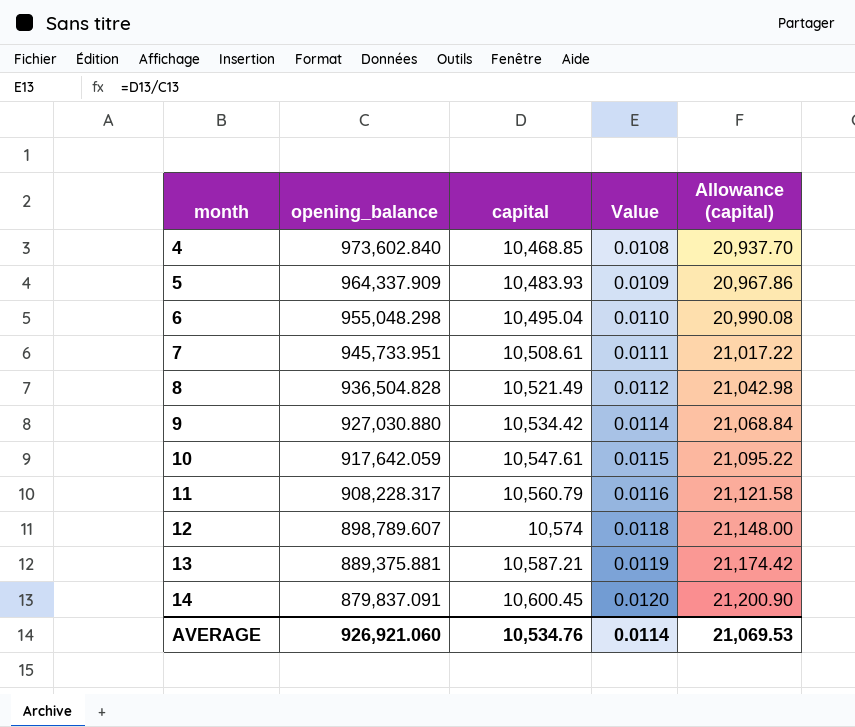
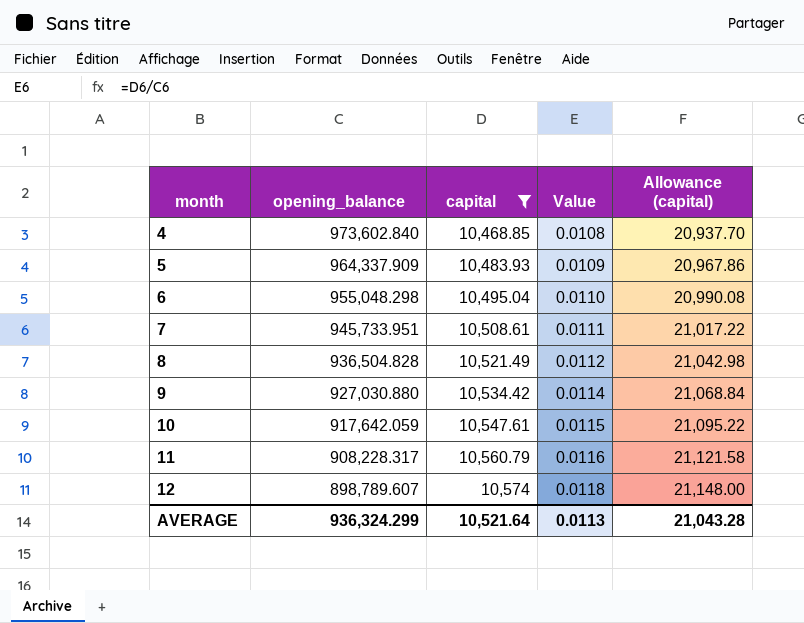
filter: none -> capital <= 10,574
AVERAGE | opening_balance: 926,921.060 -> 936,324.299
AVERAGE | capital: 10,534.76 -> 10,521.64
AVERAGE | Value: 0.0114 -> 0.0113
AVERAGE | Allowance (capital): 21,069.53 -> 21,043.28

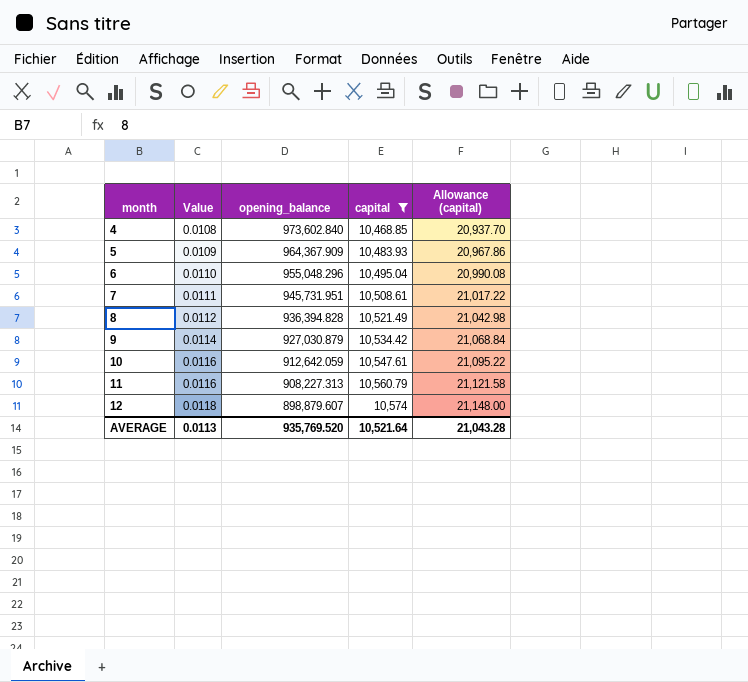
column Value | position: 4 -> 2
5 | opening_balance: 964,337.909 -> 964,367.909
6 | opening_balance: 955,048.298 -> 955,048.296
7 | opening_balance: 945,733.951 -> 945,731.951
8 | opening_balance: 936,504.828 -> 936,394.828
9 | opening_balance: 927,030.880 -> 927,030.879
10 | Value: 0.0115 -> 0.0116
10 | opening_balance: 917,642.059 -> 912,642.059
11 | opening_balance: 908,228.317 -> 908,227.313
12 | opening_balance: 898,789.607 -> 898,879.607
AVERAGE | opening_balance: 936,324.299 -> 935,769.520

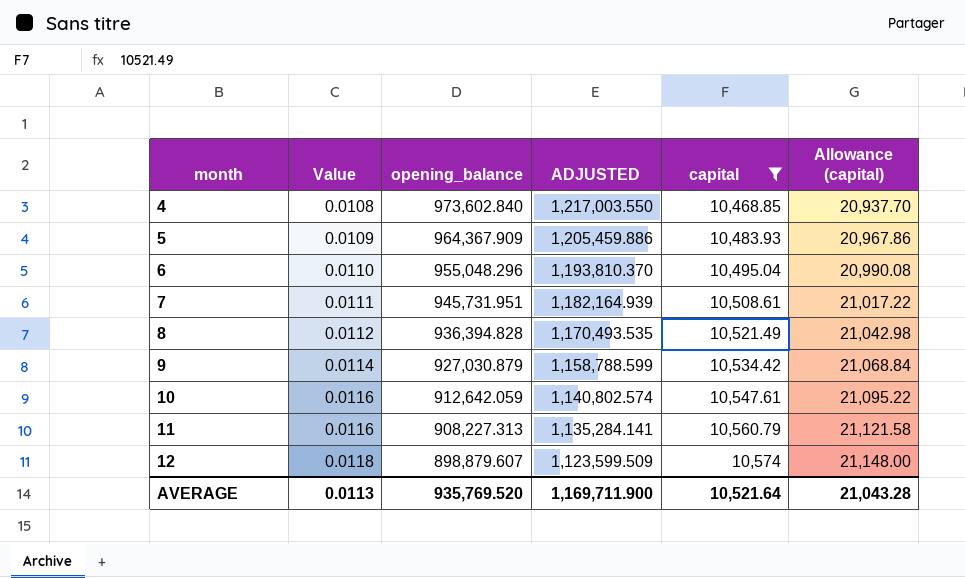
column ADJUSTED | formula: none -> [opening_balance] * 1.25

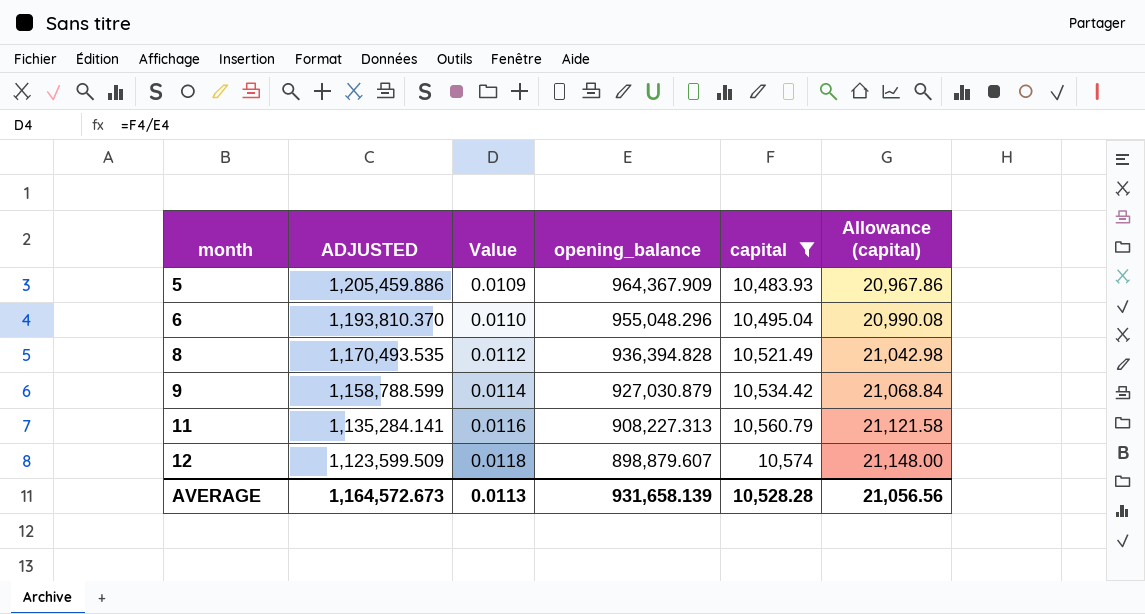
column ADJUSTED | position: 4 -> 2
row 4: 0.0108 | 973,602.840 | 1,217,003.550 | 10,468.85 | 20,937.70 -> none
row 7: 0.0111 | 945,731.951 | 1,182,164.939 | 10,508.61 | 21,017.22 -> none
row 10: 0.0116 | 912,642.059 | 1,140,802.574 | 10,547.61 | 21,095.22 -> none
AVERAGE | ADJUSTED: 1,169,711.900 -> 1,164,572.673
AVERAGE | opening_balance: 935,769.520 -> 931,658.139
AVERAGE | capital: 10,521.64 -> 10,528.28
AVERAGE | Allowance (capital): 21,043.28 -> 21,056.56

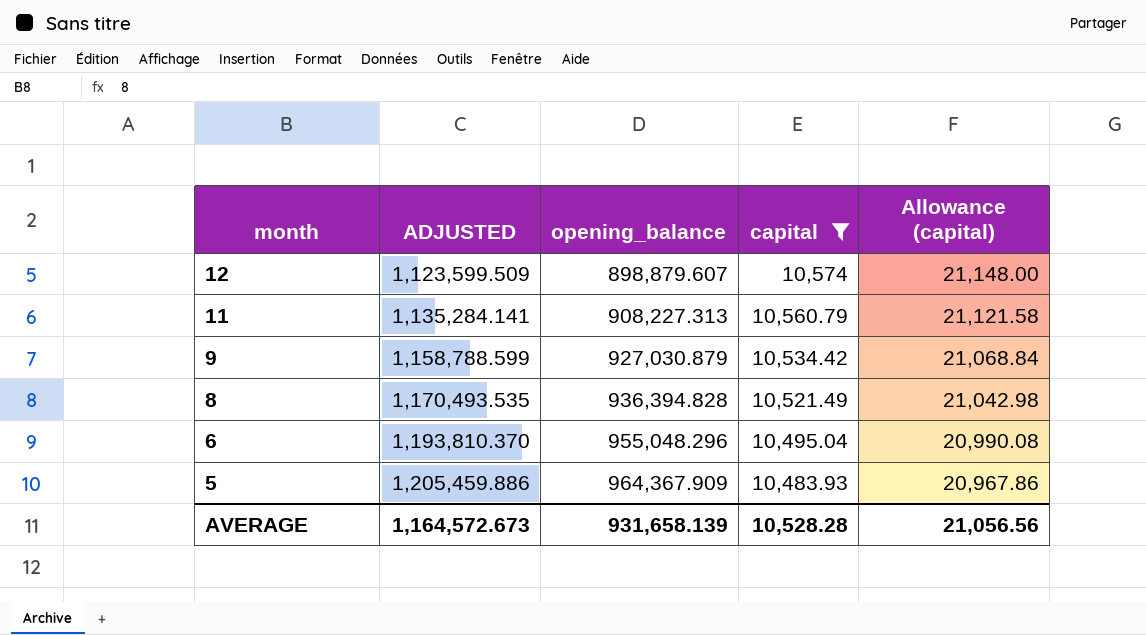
row order: month ascending -> month descending
column Value | formula: [capital] / [opening_balance] -> none

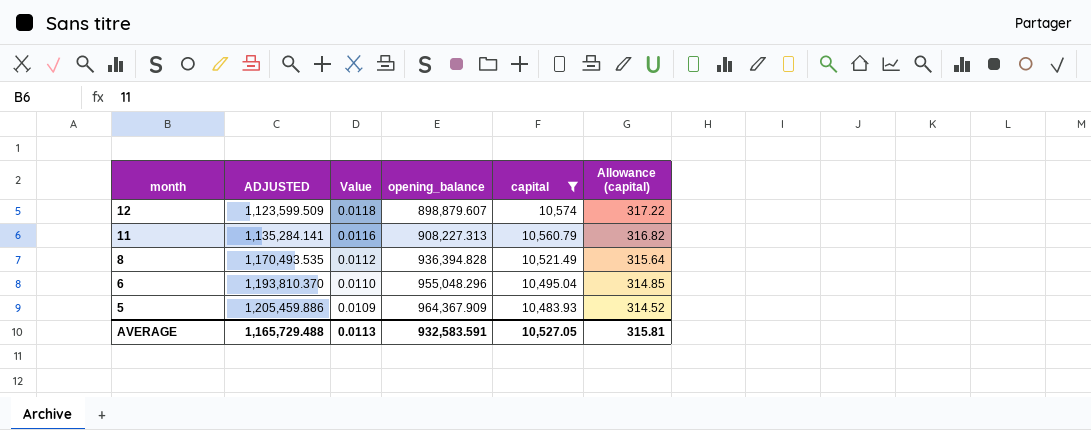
column Value | formula: none -> [capital] / [opening_balance]
column Allowance (capital) | formula: [capital] * 2 -> [capital] * 0.03
row 9: 1,158,788.599 | 927,030.879 | 10,534.42 | 21,068.84 -> none
AVERAGE | ADJUSTED: 1,164,572.673 -> 1,165,729.488
AVERAGE | opening_balance: 931,658.139 -> 932,583.591
AVERAGE | capital: 10,528.28 -> 10,527.05
AVERAGE | Allowance (capital): 21,056.56 -> 315.81

